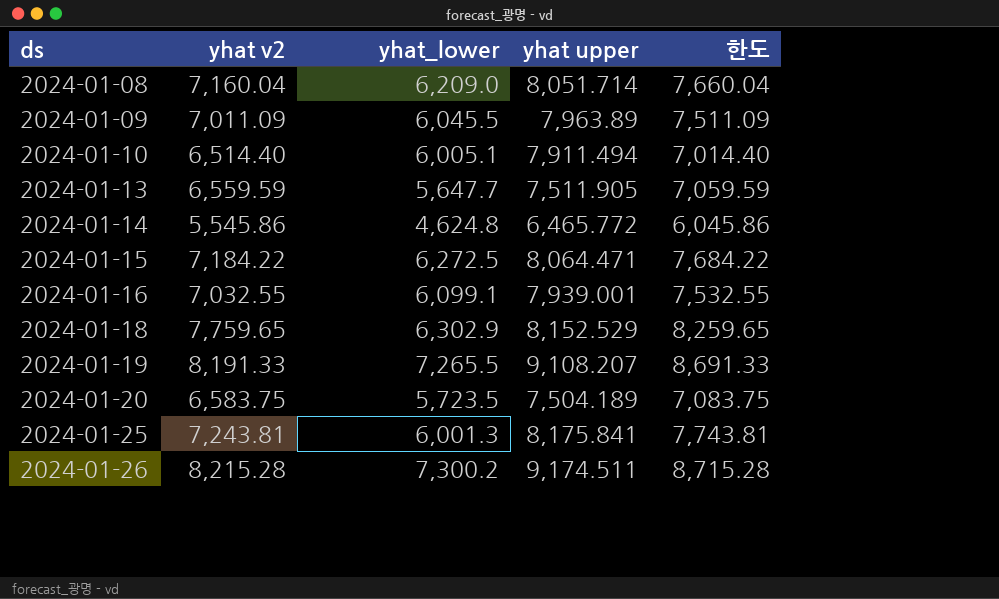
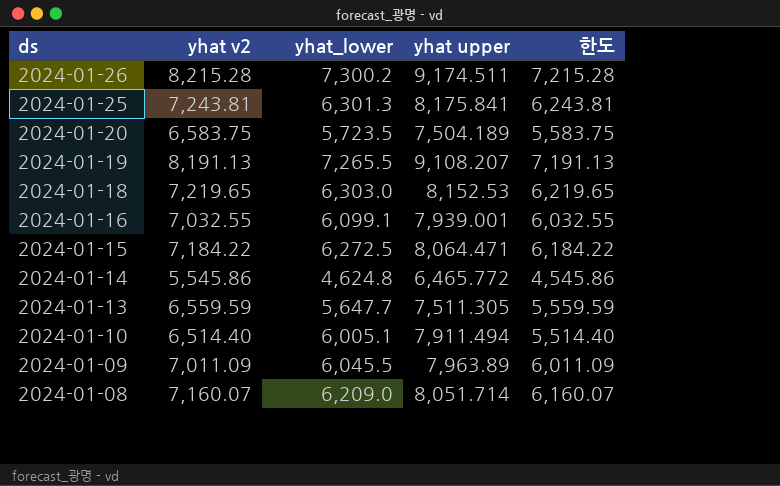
row order: ds ascending -> ds descending
column 한도 | formula: [yhat v2] + 500 -> [yhat v2] - 1000
2024-01-25 | yhat_lower: 6,001.3 -> 6,301.3
2024-01-19 | yhat v2: 8,191.33 -> 8,191.13
2024-01-18 | yhat v2: 7,759.65 -> 7,219.65
2024-01-18 | yhat_lower: 6,302.9 -> 6,303.0
2024-01-18 | yhat upper: 8,152.529 -> 8,152.53
2024-01-13 | yhat upper: 7,511.905 -> 7,511.305
2024-01-08 | yhat v2: 7,160.04 -> 7,160.07

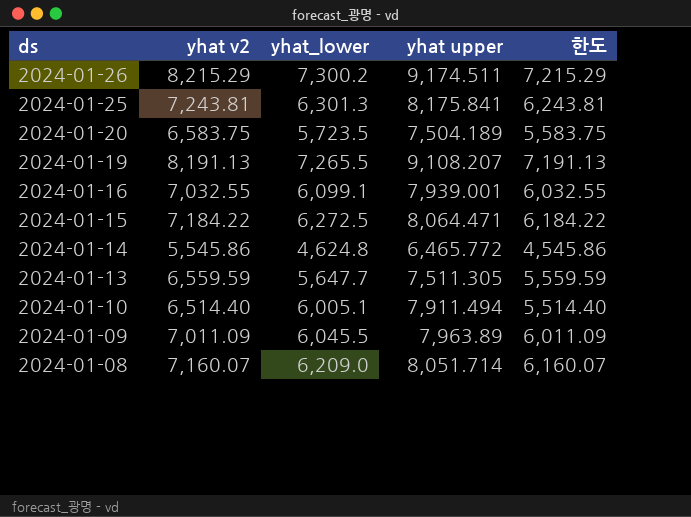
row 2024-01-18: 7,219.65 | 6,303.0 | 8,152.53 | 6,219.65 -> none
2024-01-26 | yhat v2: 8,215.28 -> 8,215.29
2024-01-26 | 한도: 7,215.28 -> 7,215.29

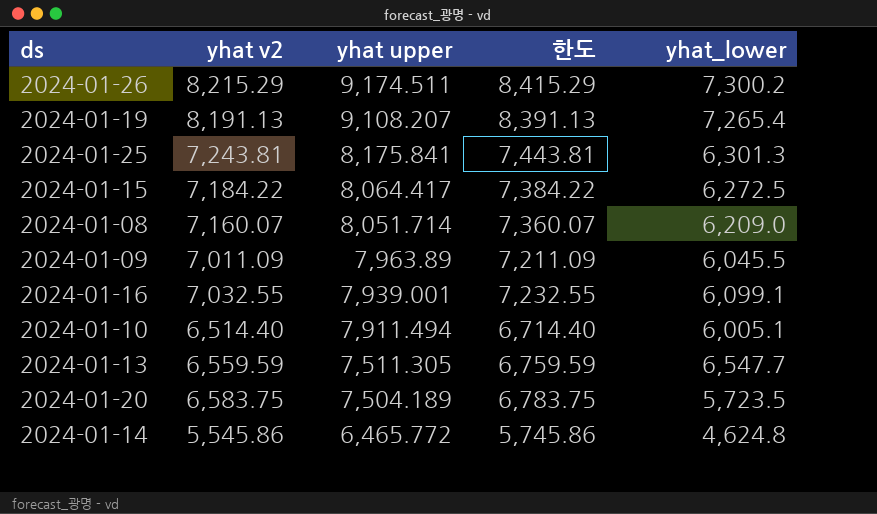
row order: ds descending -> yhat upper descending
column 한도 | formula: [yhat v2] - 1000 -> [yhat v2] + 200
column yhat_lower | position: 3 -> 5
2024-01-19 | yhat_lower: 7,265.5 -> 7,265.4
2024-01-15 | yhat upper: 8,064.471 -> 8,064.417
2024-01-13 | yhat_lower: 5,647.7 -> 6,547.7

